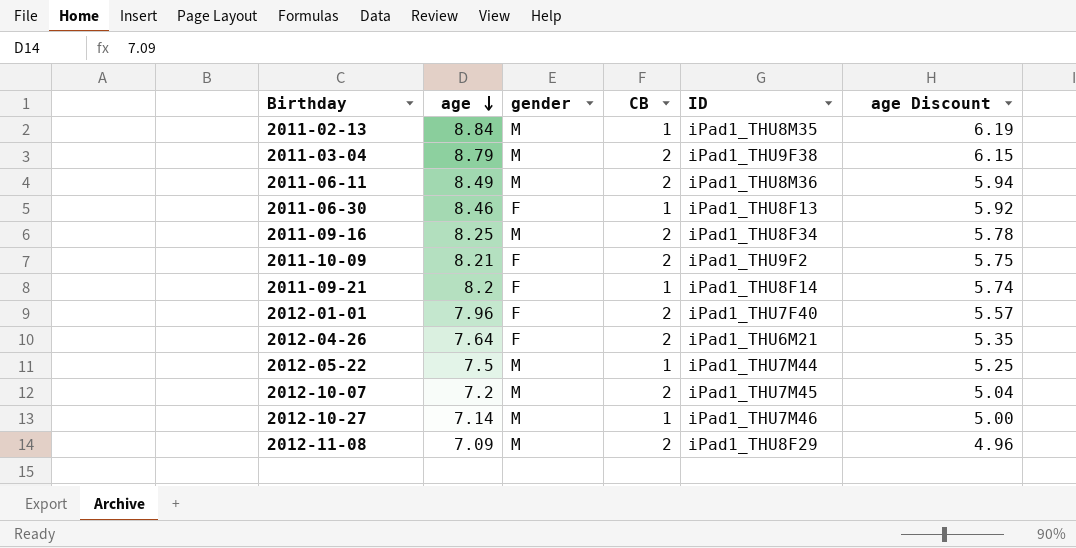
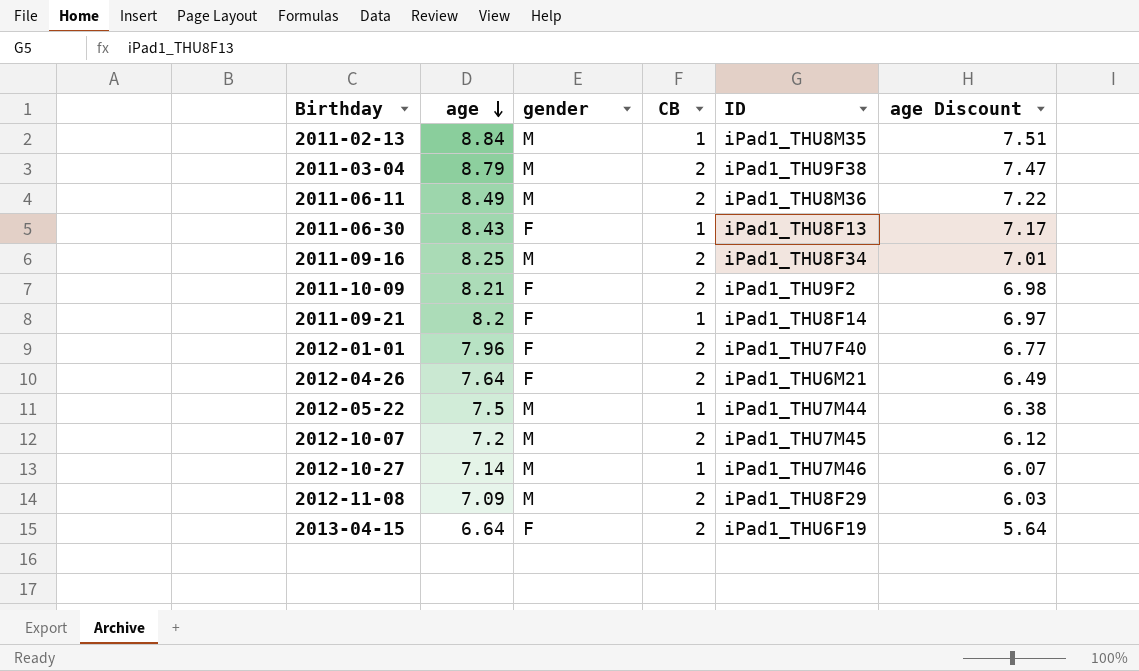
column age Discount | formula: [age] * 0.7 -> [age] * 0.85
2011-06-30 | age: 8.46 -> 8.43
row 2013-04-15: none -> 6.64 | F | 2 | iPad1_THU6F19 | 5.64

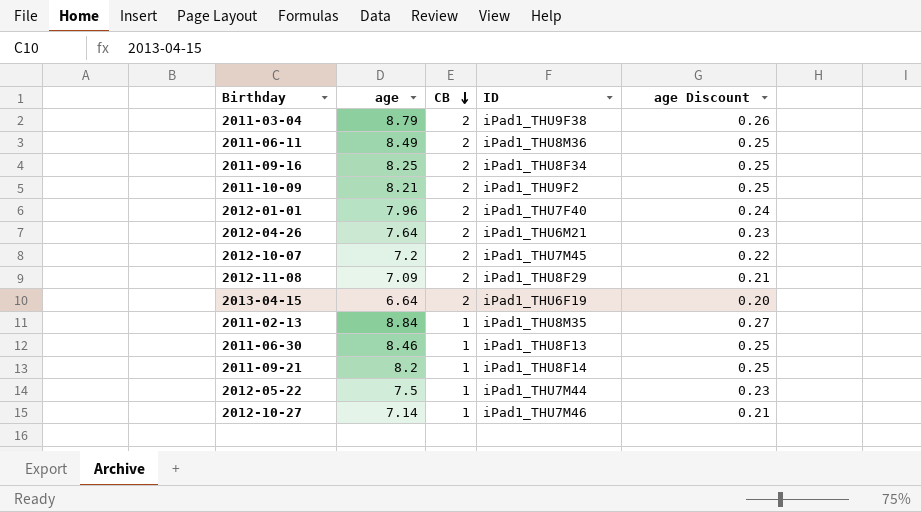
row order: age descending -> CB descending
column gender | position: 3 -> none
column age Discount | formula: [age] * 0.85 -> [age] * 0.03
2011-06-30 | age: 8.43 -> 8.46

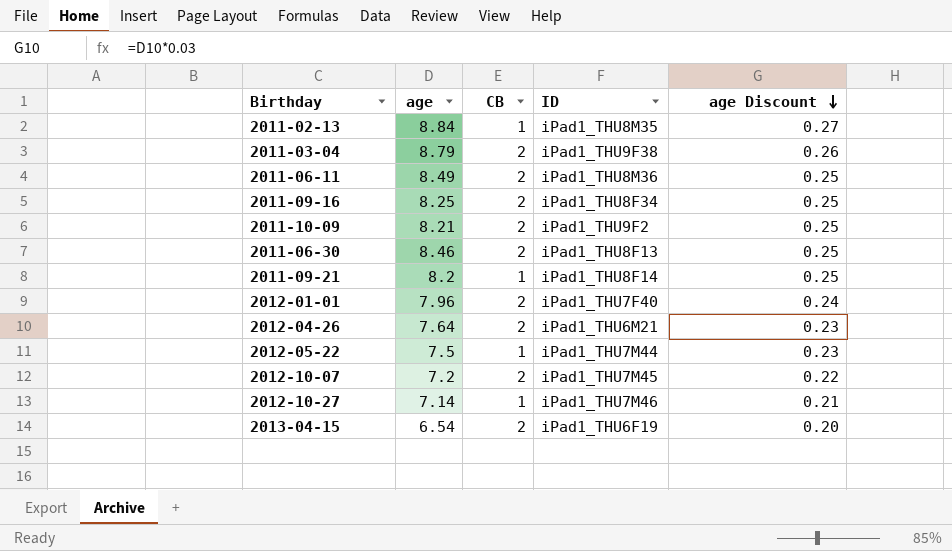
row order: CB descending -> age Discount descending
row 2012-11-08: 7.09 | 2 | iPad1_THU8F29 | 0.21 -> none
2011-06-30 | CB: 1 -> 2
2013-04-15 | age: 6.64 -> 6.54

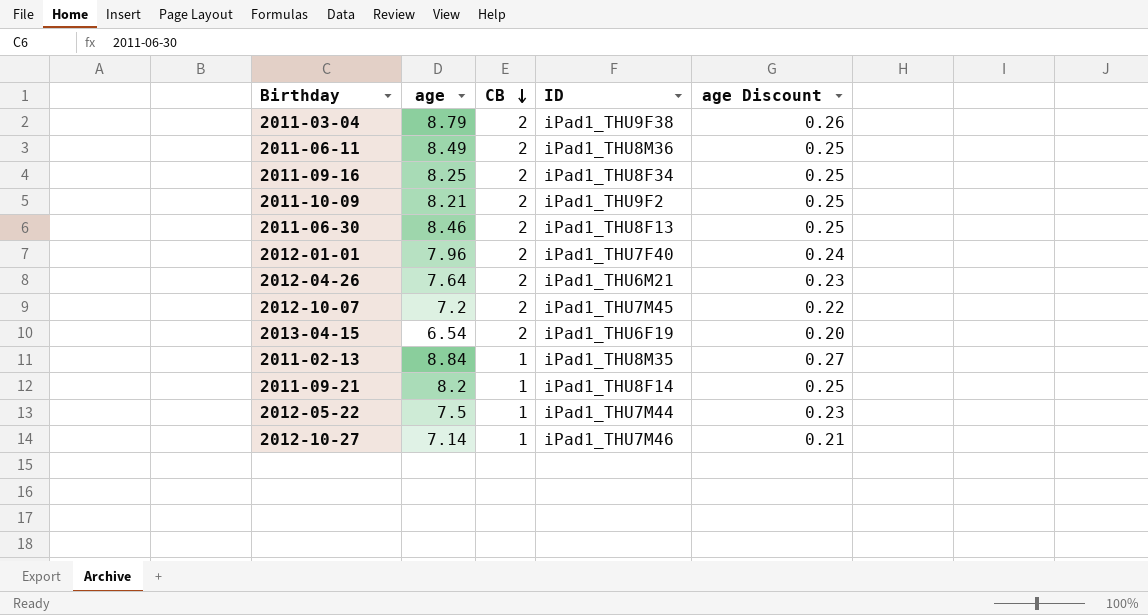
row order: age Discount descending -> CB descending

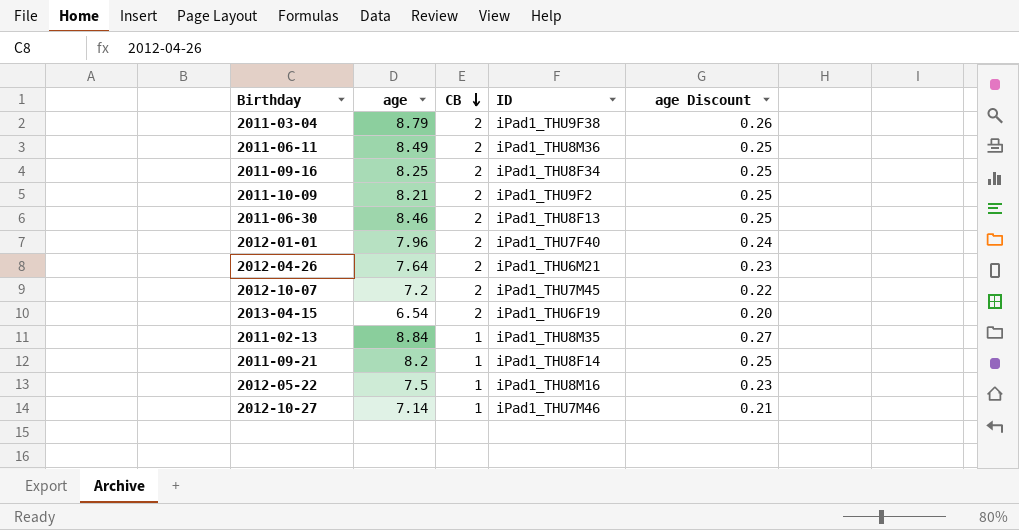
2012-05-22 | ID: iPad1_THU7M44 -> iPad1_THU8M16

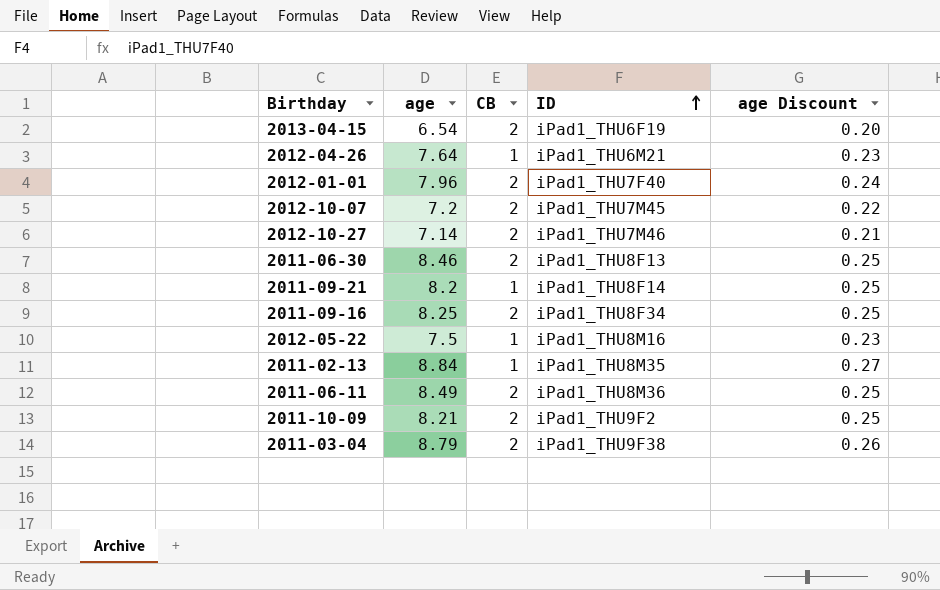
row order: CB descending -> ID ascending
2012-04-26 | CB: 2 -> 1
2012-10-27 | CB: 1 -> 2

